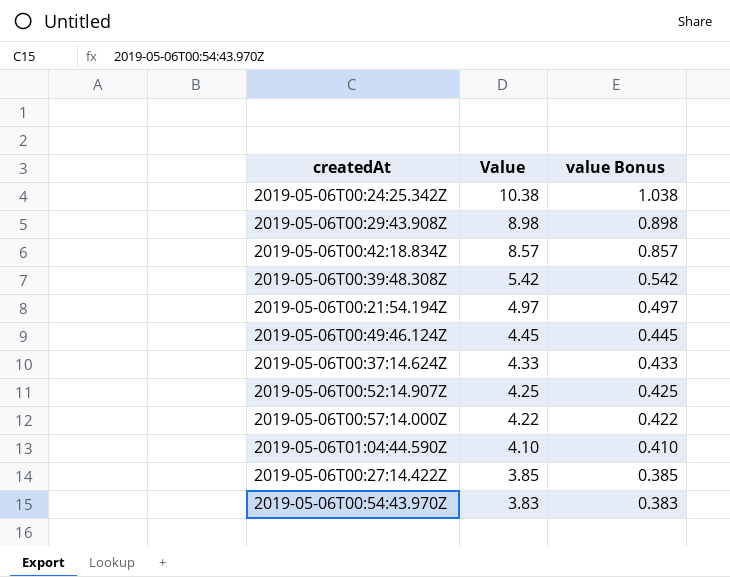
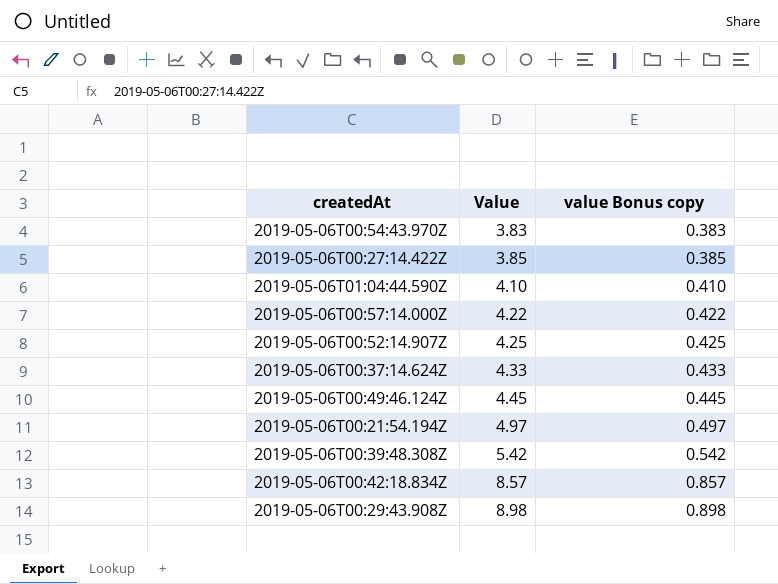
row order: Value descending -> Value ascending
column name: value Bonus -> value Bonus copy
row 2019-05-06T00:24:25.342Z: 10.38 | 1.038 -> none

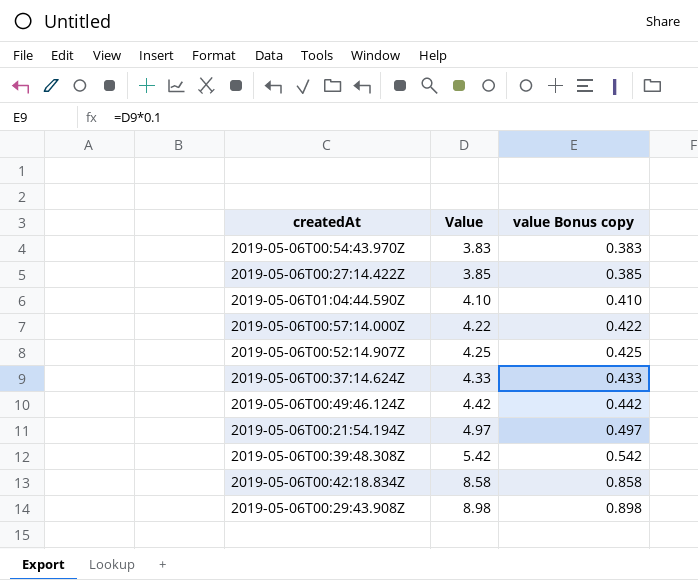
2019-05-06T00:49:46.124Z | Value: 4.45 -> 4.42
2019-05-06T00:49:46.124Z | value Bonus copy: 0.445 -> 0.442
2019-05-06T00:42:18.834Z | Value: 8.57 -> 8.58
2019-05-06T00:42:18.834Z | value Bonus copy: 0.857 -> 0.858

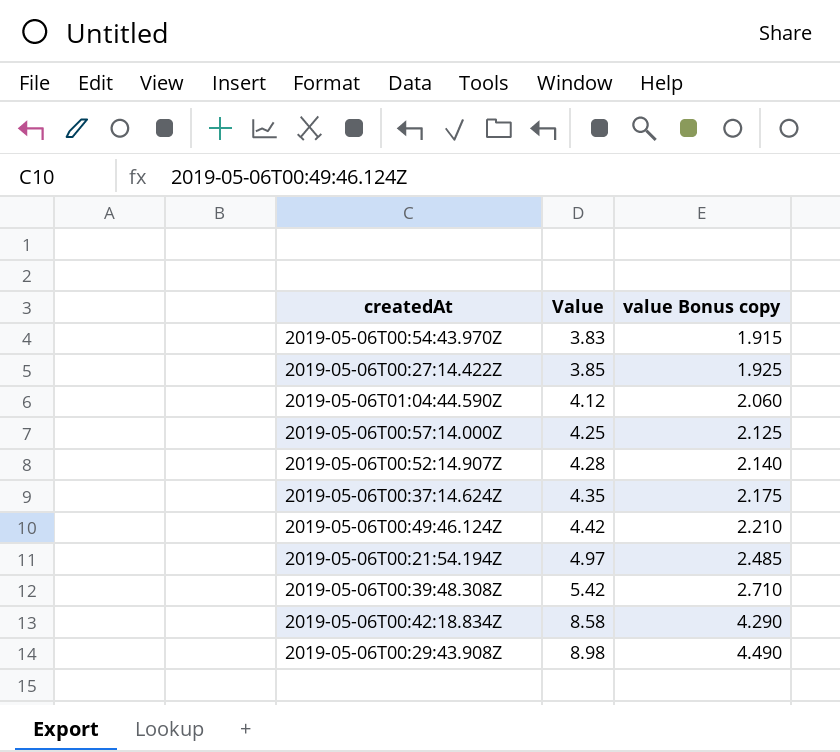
column value Bonus copy | formula: [Value] * 0.1 -> [Value] * 0.5
2019-05-06T01:04:44.590Z | Value: 4.10 -> 4.12
2019-05-06T00:57:14.000Z | Value: 4.22 -> 4.25
2019-05-06T00:52:14.907Z | Value: 4.25 -> 4.28
2019-05-06T00:37:14.624Z | Value: 4.33 -> 4.35

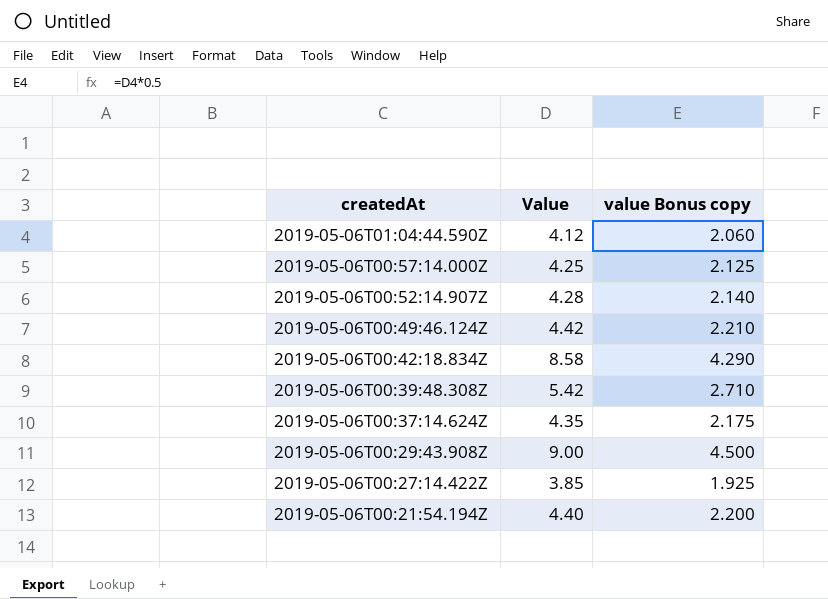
row order: Value ascending -> createdAt descending
row 2019-05-06T00:54:43.970Z: 3.83 | 1.915 -> none
2019-05-06T00:29:43.908Z | Value: 8.98 -> 9.00
2019-05-06T00:29:43.908Z | value Bonus copy: 4.490 -> 4.500
2019-05-06T00:21:54.194Z | Value: 4.97 -> 4.40
2019-05-06T00:21:54.194Z | value Bonus copy: 2.485 -> 2.200

